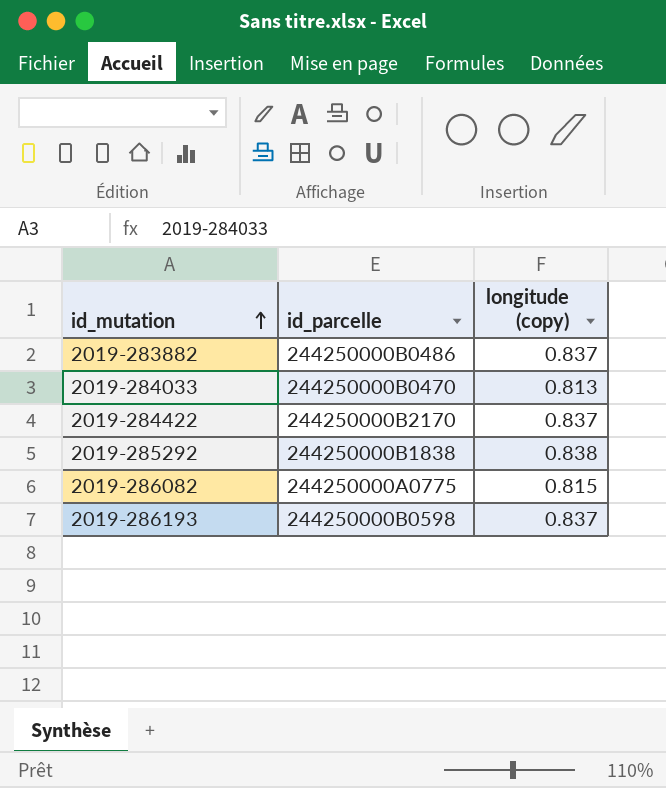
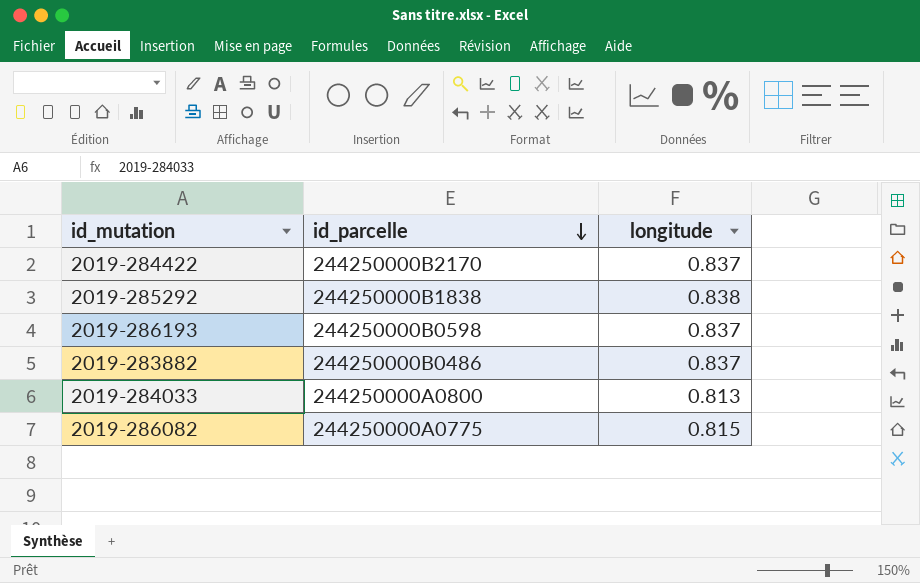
row order: id_mutation ascending -> id_parcelle descending
column name: longitude (copy) -> longitude
2019-284033 | id_parcelle: 244250000B0470 -> 244250000A0800

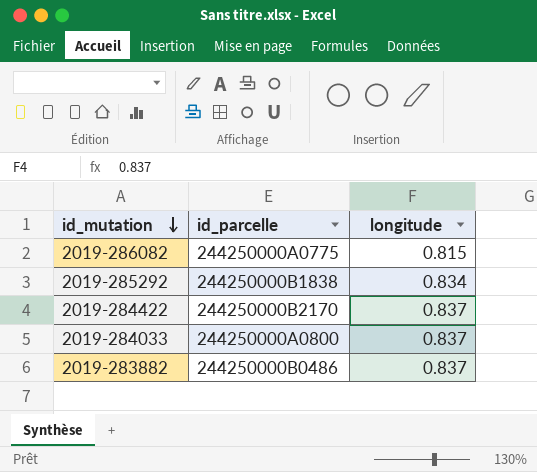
row order: id_parcelle descending -> id_mutation descending
row 2019-286193: 244250000B0598 | 0.837 -> none
2019-285292 | longitude: 0.838 -> 0.834
2019-284033 | longitude: 0.813 -> 0.837

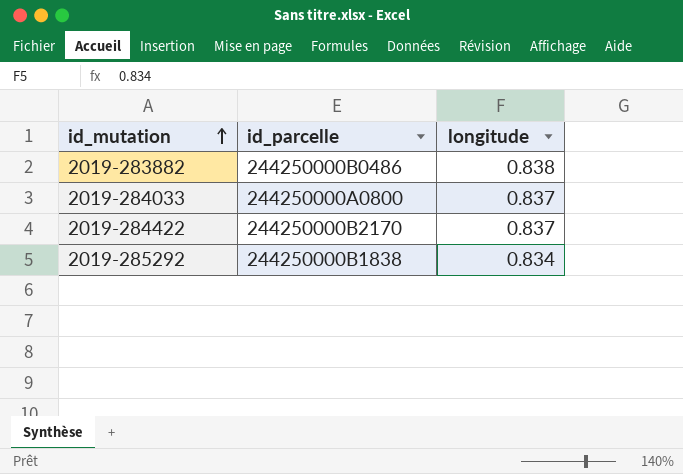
row order: id_mutation descending -> id_mutation ascending
row 2019-286082: 244250000A0775 | 0.815 -> none
2019-283882 | longitude: 0.837 -> 0.838

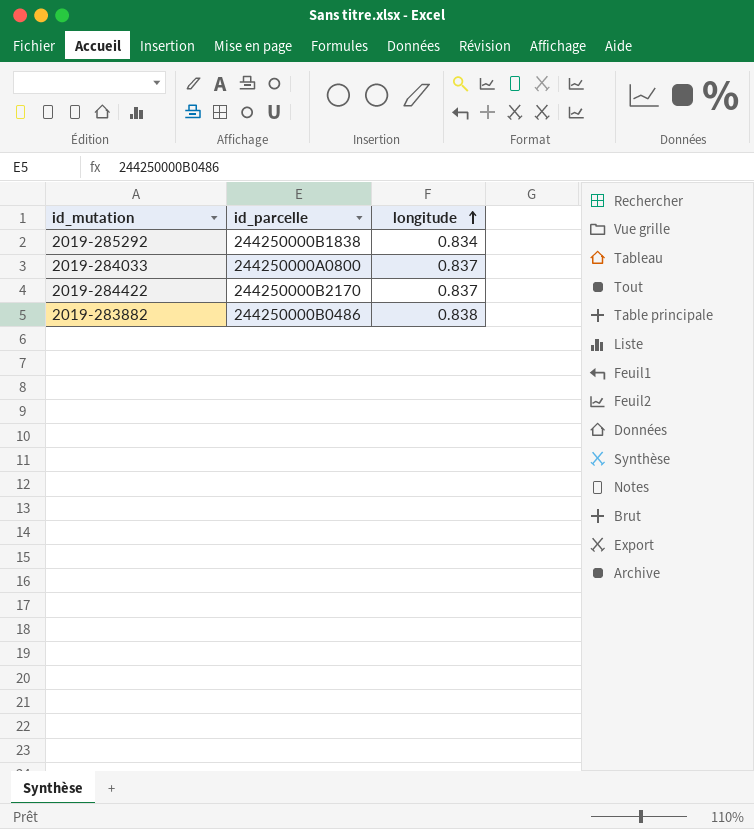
row order: id_mutation ascending -> longitude ascending

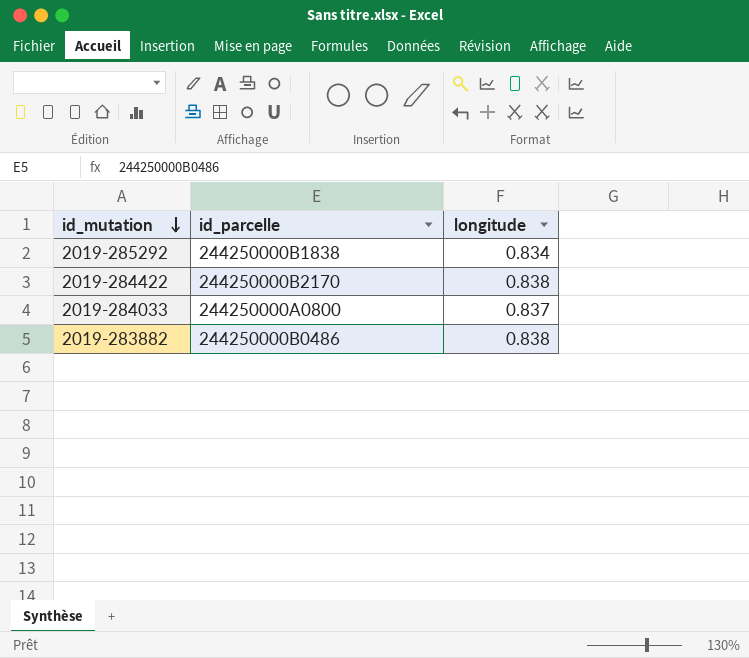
row order: longitude ascending -> id_mutation descending
2019-284422 | longitude: 0.837 -> 0.838

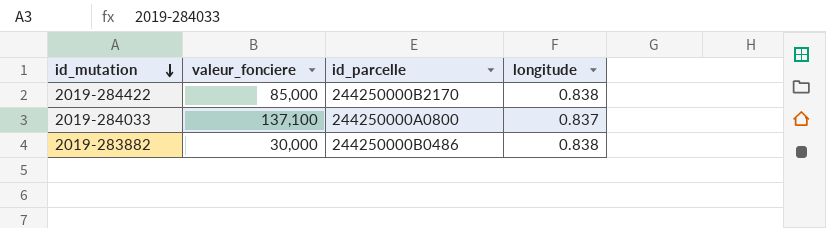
column valeur_fonciere | position: none -> 2
row 2019-285292: 244250000B1838 | 0.834 -> none

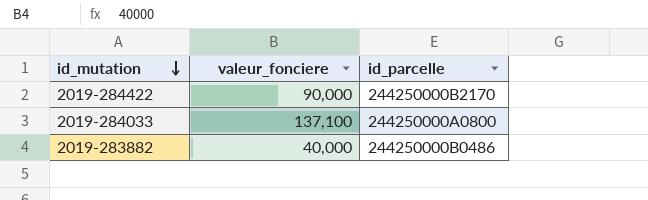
column longitude | position: 4 -> none
2019-284422 | valeur_fonciere: 85,000 -> 90,000
2019-283882 | valeur_fonciere: 30,000 -> 40,000

